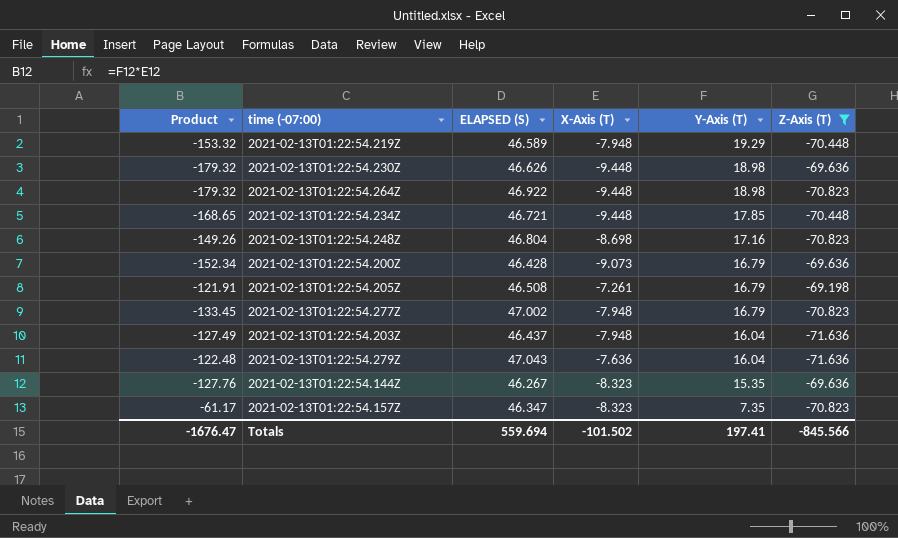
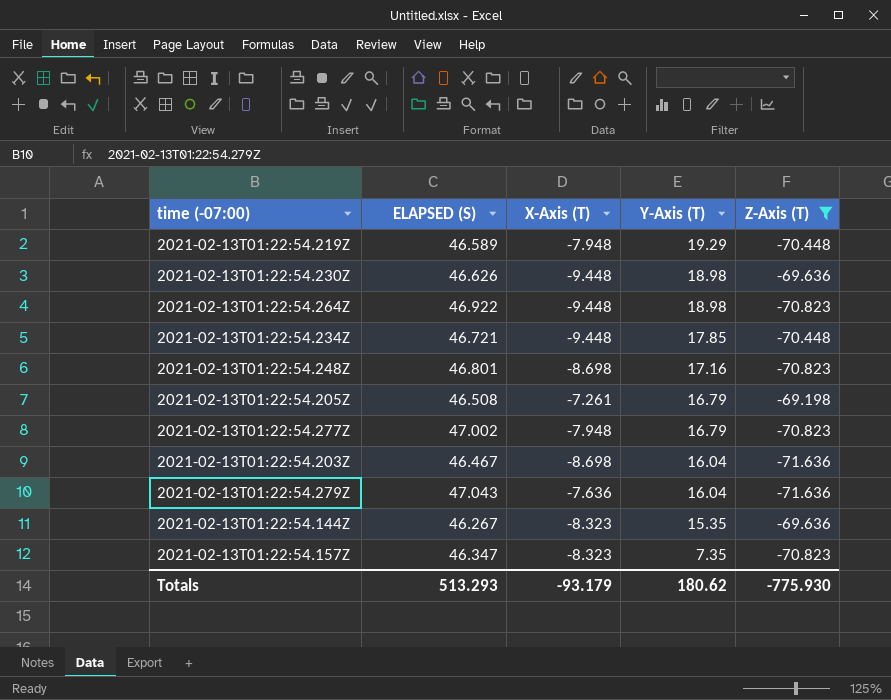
column Product | formula: [X-Axis (T)] * [Y-Axis (T)] -> none
row 2021-02-13T01:22:54.200Z: -152.34 | 46.428 | -9.073 | 16.79 | -69.636 -> none
2021-02-13T01:22:54.248Z | ELAPSED (S): 46.804 -> 46.801
2021-02-13T01:22:54.203Z | ELAPSED (S): 46.437 -> 46.467
2021-02-13T01:22:54.203Z | X-Axis (T): -7.948 -> -8.698
Totals | ELAPSED (S): 559.694 -> 513.293
Totals | X-Axis (T): -101.502 -> -93.179
Totals | Y-Axis (T): 197.41 -> 180.62
Totals | Z-Axis (T): -845.566 -> -775.930

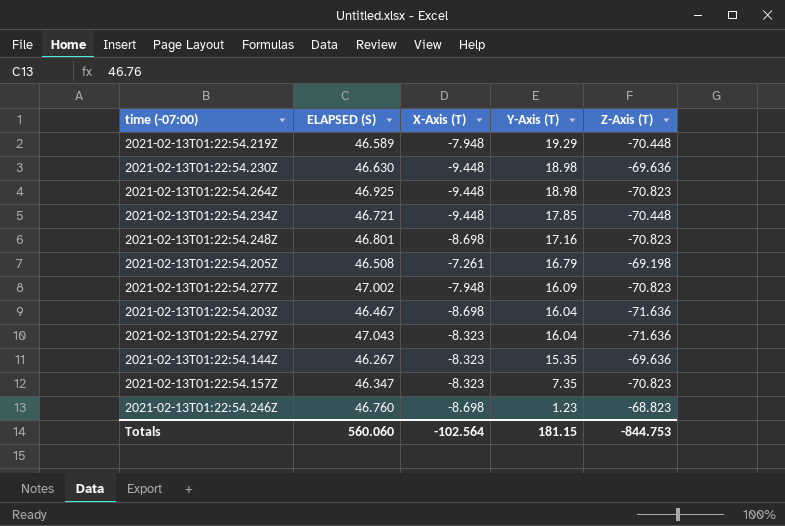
filter: Z-Axis (T) != -68.823 -> none
2021-02-13T01:22:54.230Z | ELAPSED (S): 46.626 -> 46.630
2021-02-13T01:22:54.264Z | ELAPSED (S): 46.922 -> 46.925
2021-02-13T01:22:54.277Z | Y-Axis (T): 16.79 -> 16.09
2021-02-13T01:22:54.279Z | X-Axis (T): -7.636 -> -8.323
Totals | ELAPSED (S): 513.293 -> 560.060
Totals | X-Axis (T): -93.179 -> -102.564
Totals | Y-Axis (T): 180.62 -> 181.15
Totals | Z-Axis (T): -775.930 -> -844.753

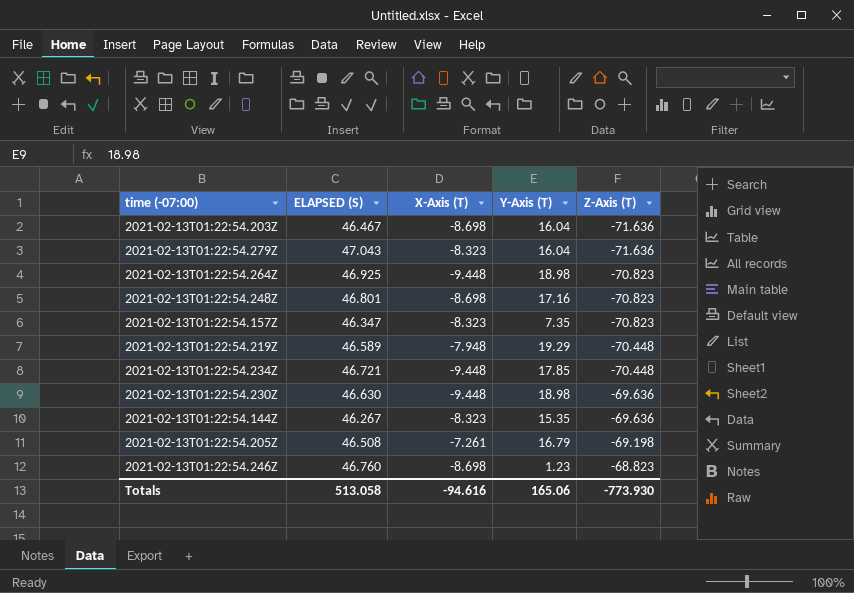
row order: Y-Axis (T) descending -> Z-Axis (T) ascending
row 2021-02-13T01:22:54.277Z: 47.002 | -7.948 | 16.09 | -70.823 -> none
Totals | ELAPSED (S): 560.060 -> 513.058
Totals | X-Axis (T): -102.564 -> -94.616
Totals | Y-Axis (T): 181.15 -> 165.06
Totals | Z-Axis (T): -844.753 -> -773.930

